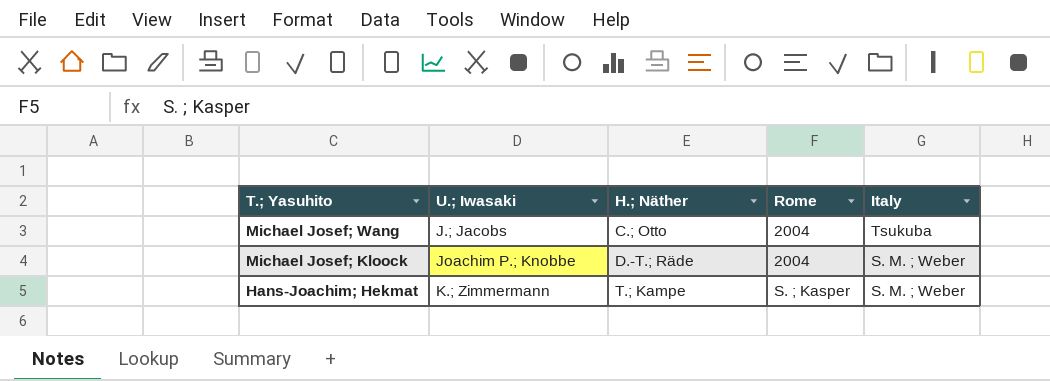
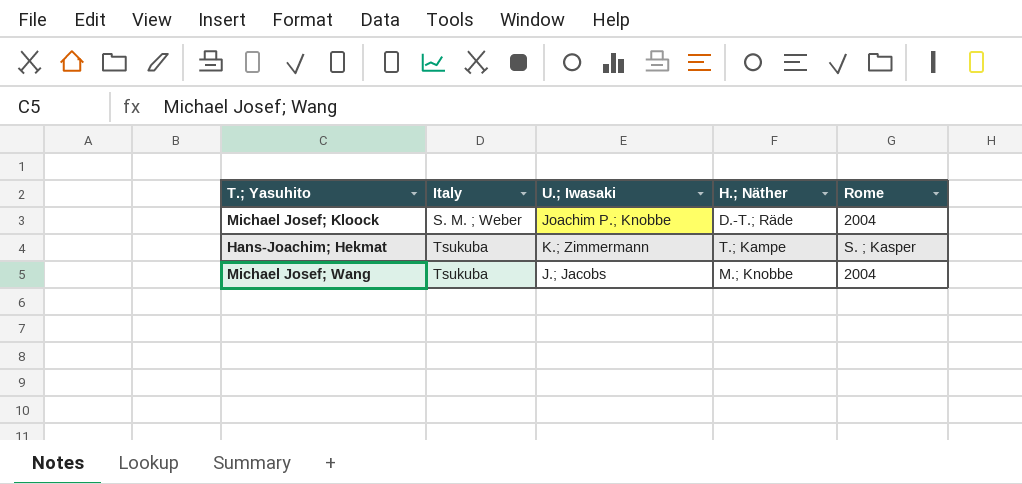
row order: T.; Yasuhito descending -> Italy ascending
column Italy | position: 5 -> 2
Hans-Joachim; Hekmat | Italy: S. M. ; Weber -> Tsukuba
Michael Josef; Wang | H.; Näther: C.; Otto -> M.; Knobbe

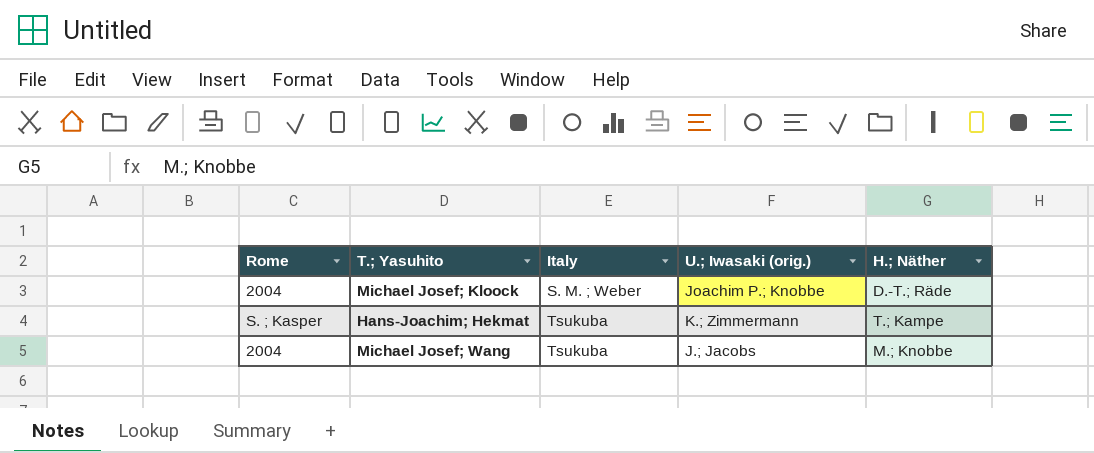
column Rome | position: 5 -> 1
column name: U.; Iwasaki -> U.; Iwasaki (orig.)

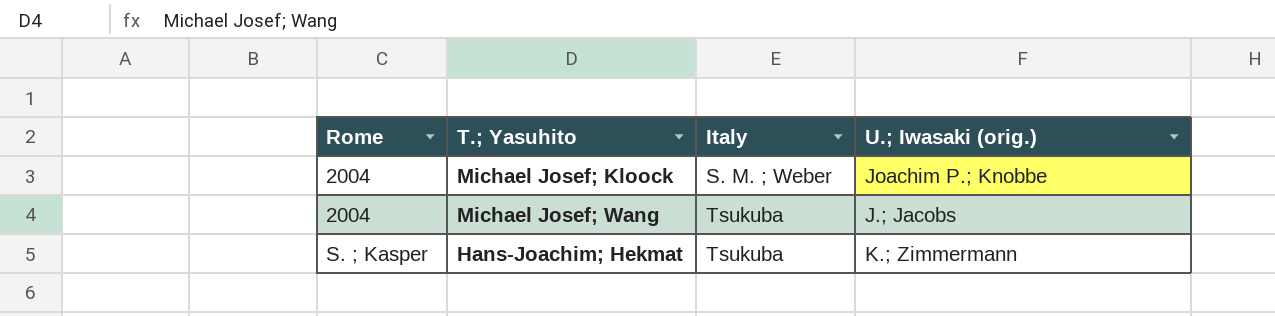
row order: Italy ascending -> Rome ascending
column H.; Näther | position: 5 -> none

